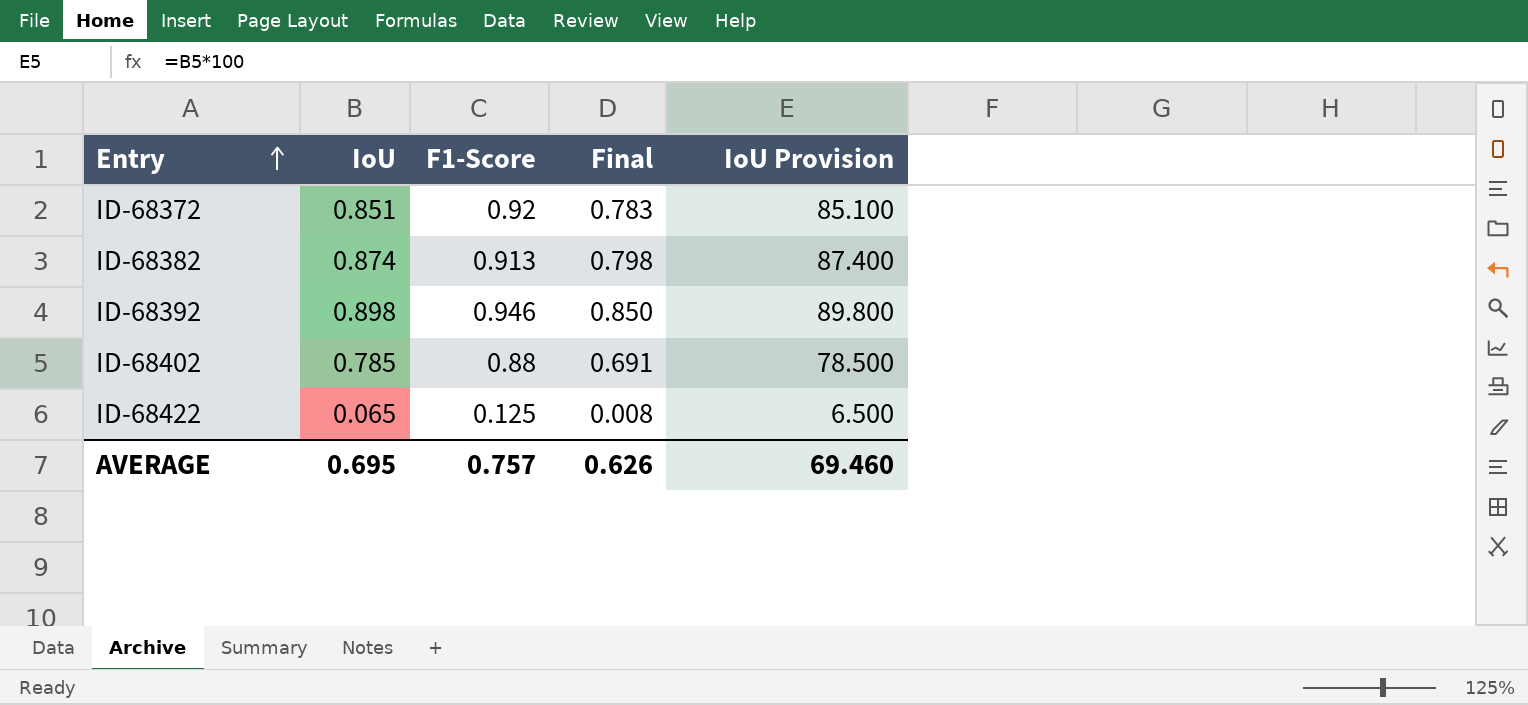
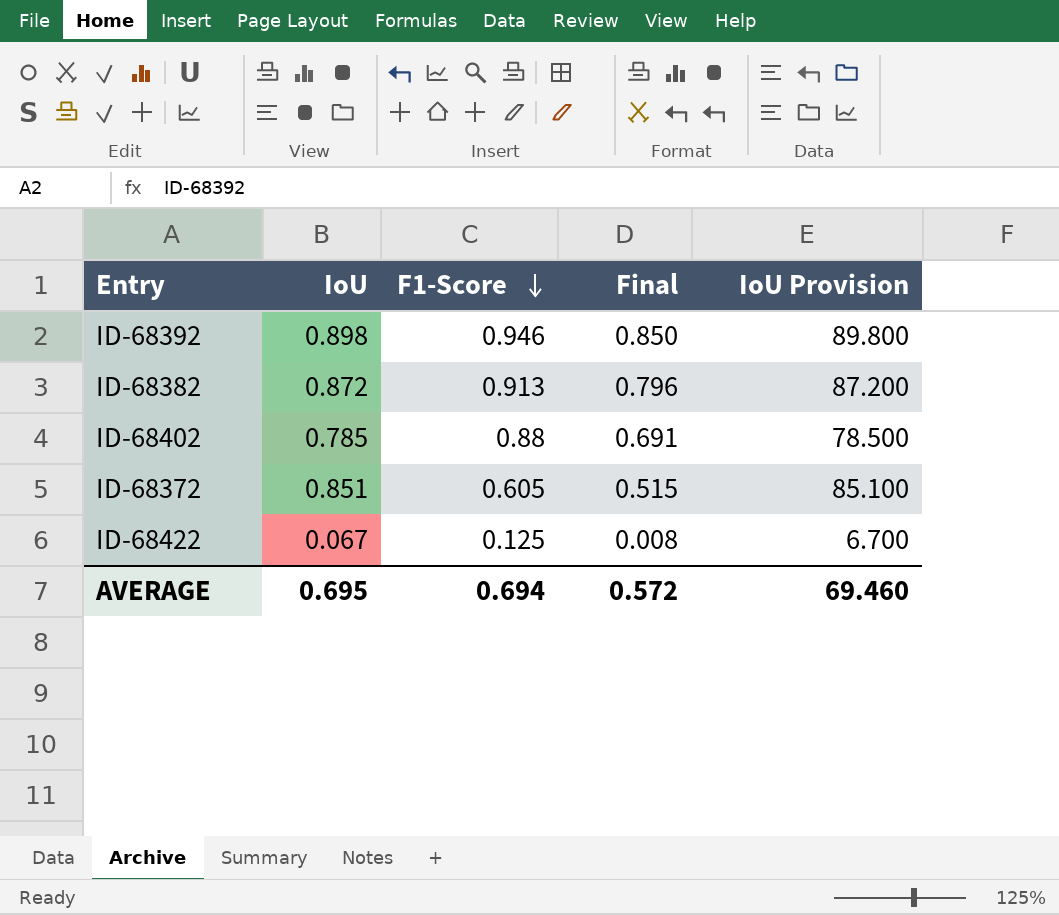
row order: Entry ascending -> F1-Score descending
ID-68382 | IoU: 0.874 -> 0.872
ID-68382 | Final: 0.798 -> 0.796
ID-68382 | IoU Provision: 87.400 -> 87.200
ID-68372 | F1-Score: 0.92 -> 0.605
ID-68372 | Final: 0.783 -> 0.515
ID-68422 | IoU: 0.065 -> 0.067
ID-68422 | IoU Provision: 6.500 -> 6.700
AVERAGE | F1-Score: 0.757 -> 0.694
AVERAGE | Final: 0.626 -> 0.572

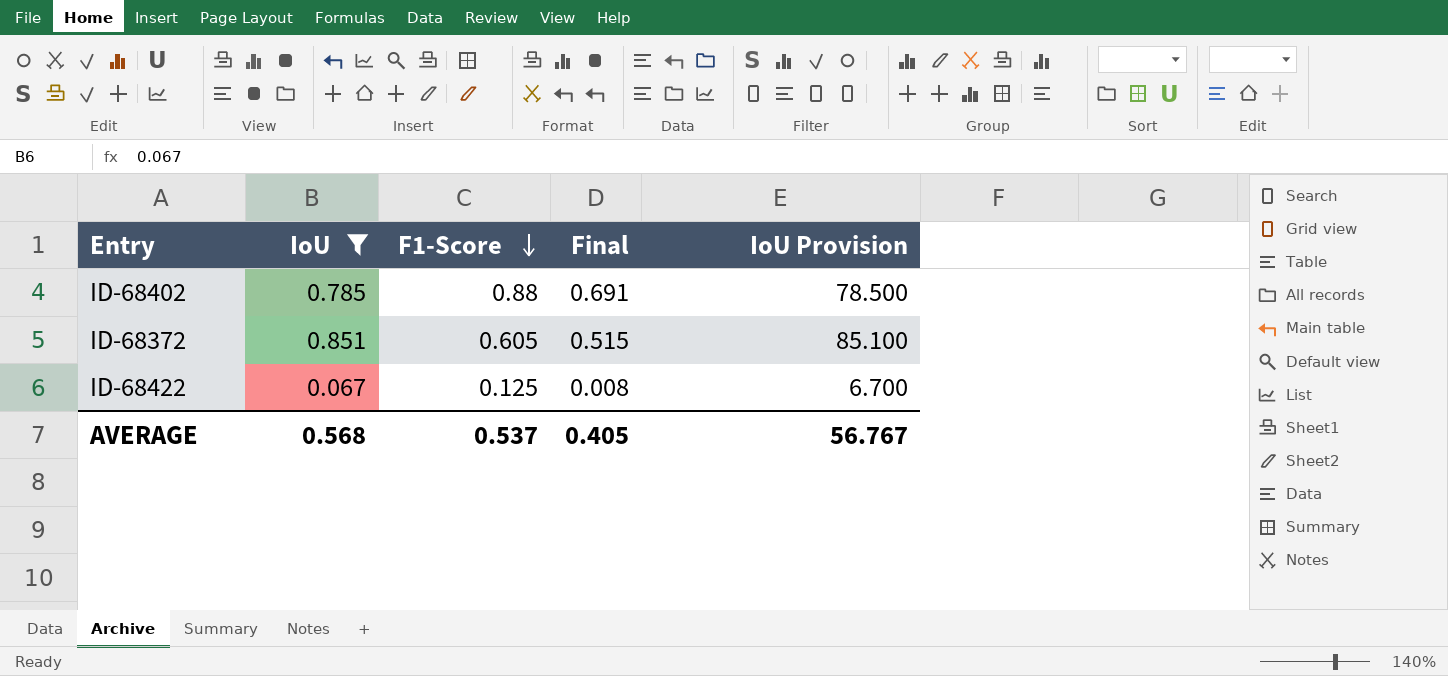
filter: none -> IoU <= 0.851
AVERAGE | IoU: 0.695 -> 0.568
AVERAGE | F1-Score: 0.694 -> 0.537
AVERAGE | Final: 0.572 -> 0.405
AVERAGE | IoU Provision: 69.460 -> 56.767

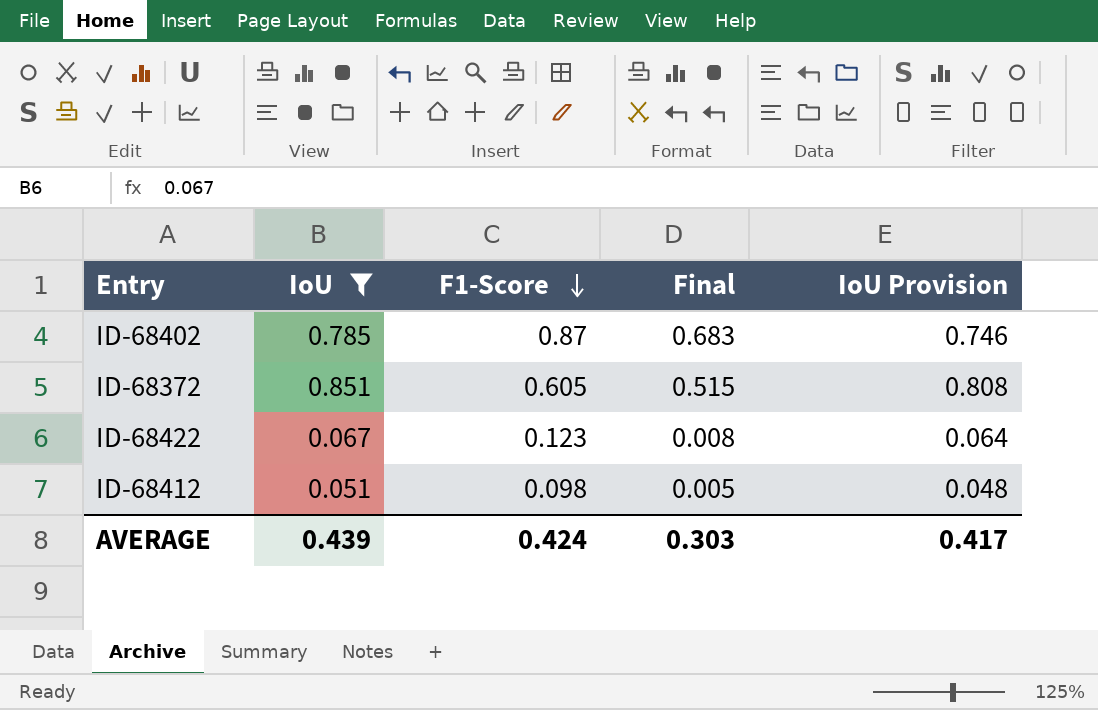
column IoU Provision | formula: [IoU] * 100 -> [IoU] * 0.95
ID-68402 | F1-Score: 0.88 -> 0.87
ID-68402 | Final: 0.691 -> 0.683
ID-68422 | F1-Score: 0.125 -> 0.123
row ID-68412: none -> 0.051 | 0.098 | 0.005 | 0.048
AVERAGE | IoU: 0.568 -> 0.439
AVERAGE | F1-Score: 0.537 -> 0.424
AVERAGE | Final: 0.405 -> 0.303
AVERAGE | IoU Provision: 56.767 -> 0.417

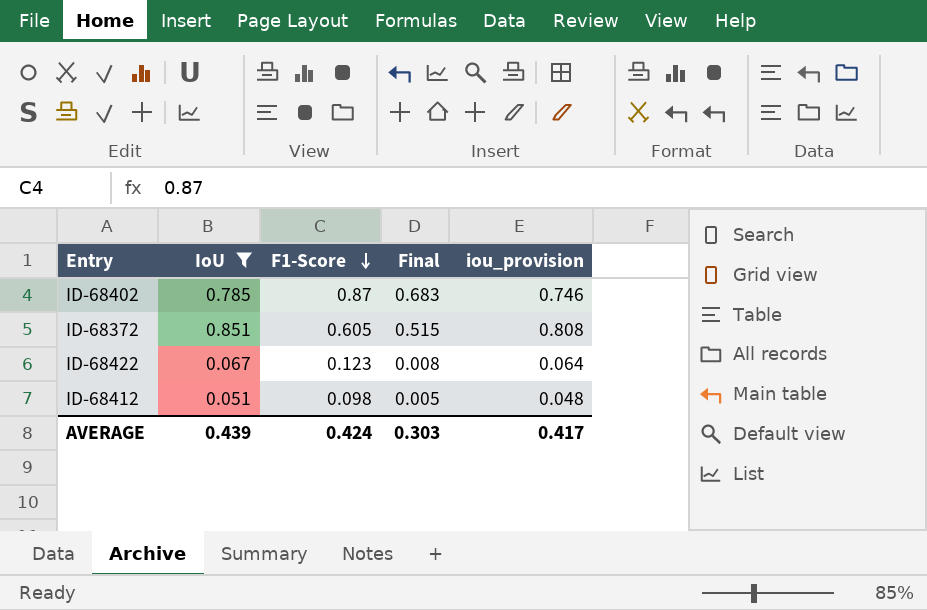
column name: IoU Provision -> iou_provision

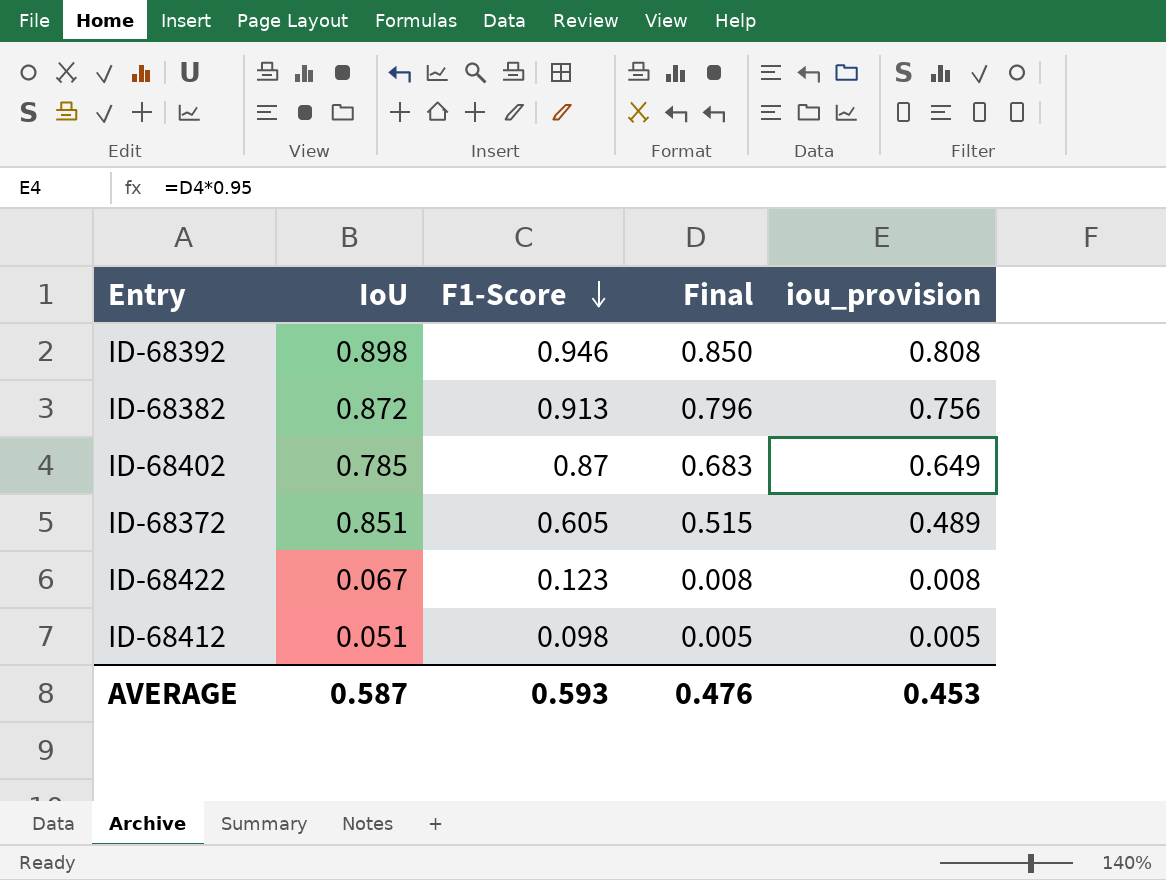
filter: IoU <= 0.851 -> none
column iou_provision | formula: [IoU] * 0.95 -> [Final] * 0.95
AVERAGE | IoU: 0.439 -> 0.587
AVERAGE | F1-Score: 0.424 -> 0.593
AVERAGE | Final: 0.303 -> 0.476
AVERAGE | iou_provision: 0.417 -> 0.453

